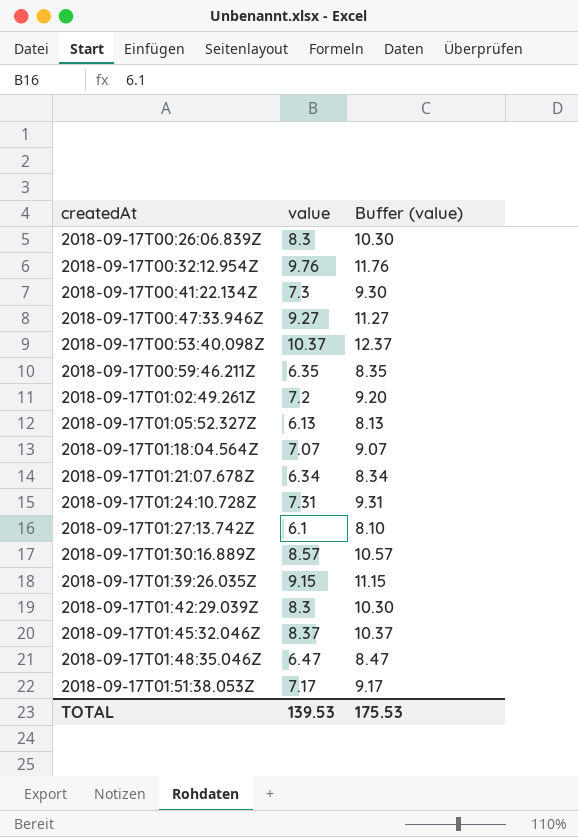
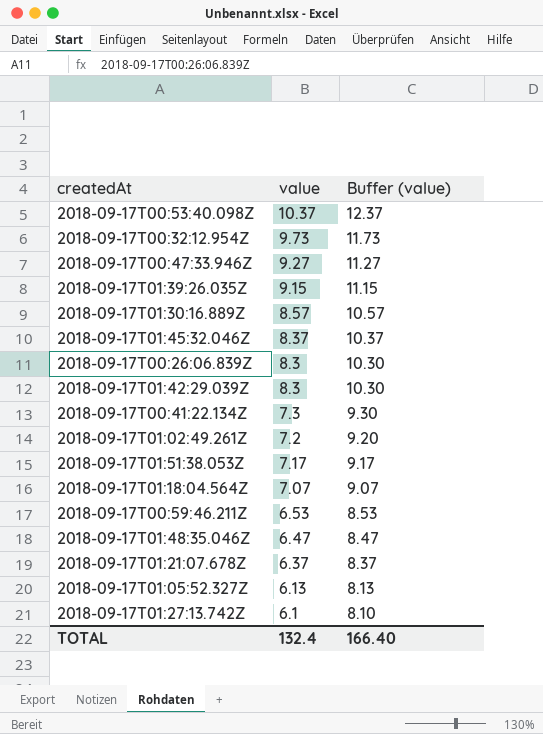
row order: createdAt ascending -> value descending
row 2018-09-17T01:24:10.728Z: 7.31 | 9.31 -> none
2018-09-17T00:32:12.954Z | value: 9.76 -> 9.73
2018-09-17T00:32:12.954Z | Buffer (value): 11.76 -> 11.73
2018-09-17T00:59:46.211Z | value: 6.35 -> 6.53
2018-09-17T00:59:46.211Z | Buffer (value): 8.35 -> 8.53
2018-09-17T01:21:07.678Z | value: 6.34 -> 6.37
2018-09-17T01:21:07.678Z | Buffer (value): 8.34 -> 8.37
TOTAL | value: 139.53 -> 132.4
TOTAL | Buffer (value): 175.53 -> 166.40

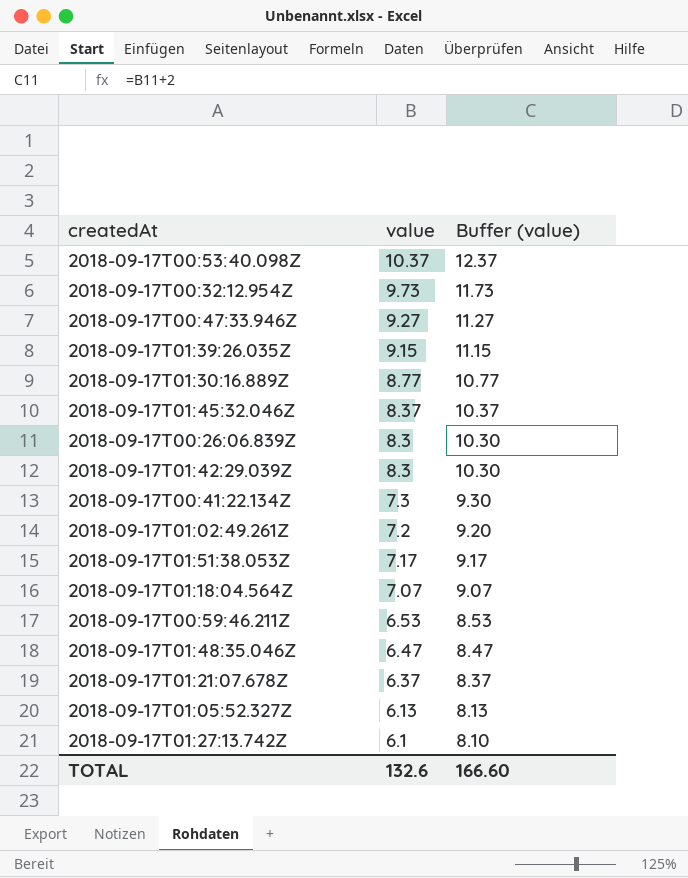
2018-09-17T01:30:16.889Z | value: 8.57 -> 8.77
2018-09-17T01:30:16.889Z | Buffer (value): 10.57 -> 10.77
TOTAL | value: 132.4 -> 132.6
TOTAL | Buffer (value): 166.40 -> 166.60

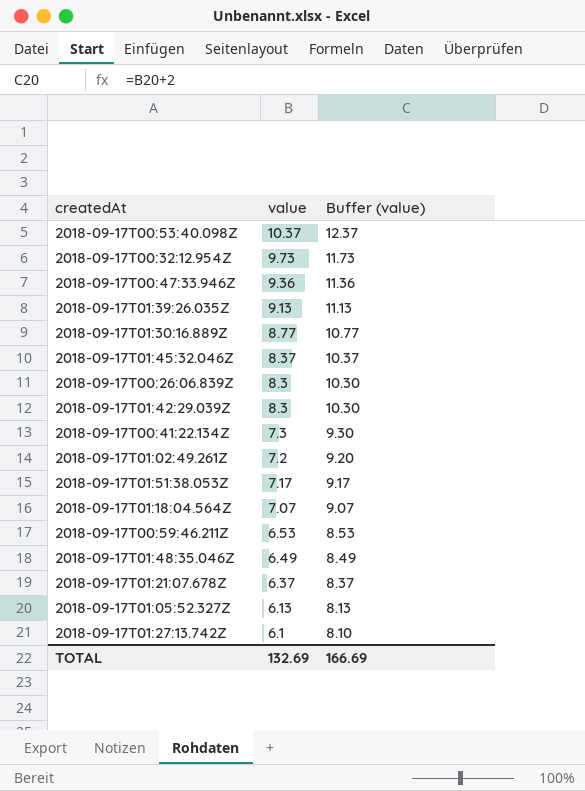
2018-09-17T00:47:33.946Z | value: 9.27 -> 9.36
2018-09-17T00:47:33.946Z | Buffer (value): 11.27 -> 11.36
2018-09-17T01:39:26.035Z | value: 9.15 -> 9.13
2018-09-17T01:39:26.035Z | Buffer (value): 11.15 -> 11.13
2018-09-17T01:48:35.046Z | value: 6.47 -> 6.49
2018-09-17T01:48:35.046Z | Buffer (value): 8.47 -> 8.49
TOTAL | value: 132.6 -> 132.69
TOTAL | Buffer (value): 166.60 -> 166.69

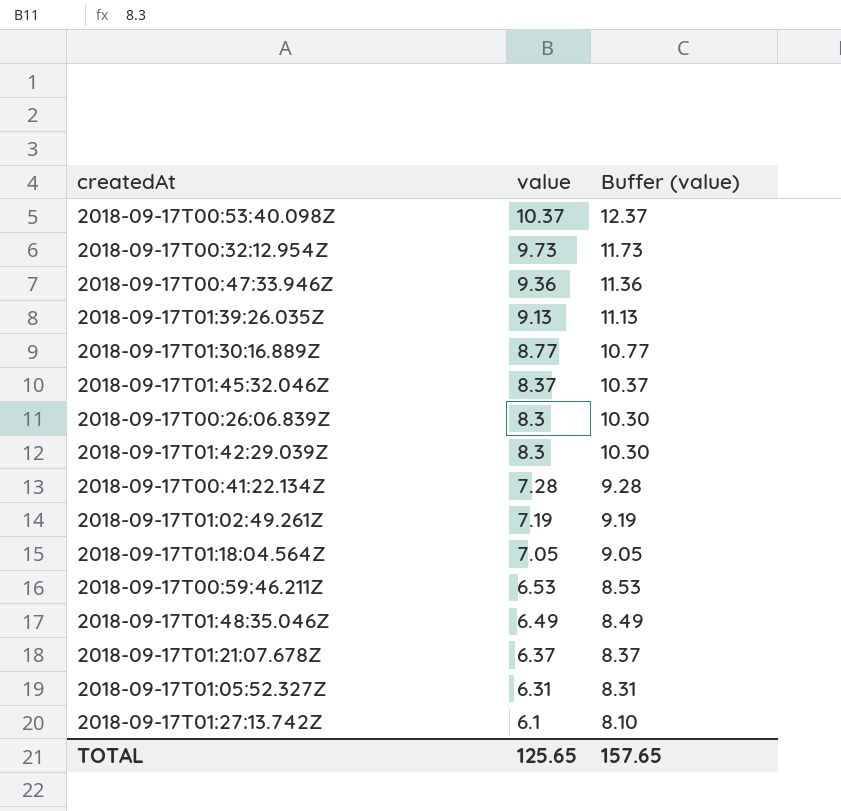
row 2018-09-17T01:51:38.053Z: 7.17 | 9.17 -> none
2018-09-17T00:41:22.134Z | value: 7.3 -> 7.28
2018-09-17T00:41:22.134Z | Buffer (value): 9.30 -> 9.28
2018-09-17T01:02:49.261Z | value: 7.2 -> 7.19
2018-09-17T01:02:49.261Z | Buffer (value): 9.20 -> 9.19
2018-09-17T01:18:04.564Z | value: 7.07 -> 7.05
2018-09-17T01:18:04.564Z | Buffer (value): 9.07 -> 9.05
2018-09-17T01:05:52.327Z | value: 6.13 -> 6.31
2018-09-17T01:05:52.327Z | Buffer (value): 8.13 -> 8.31
TOTAL | value: 132.69 -> 125.65
TOTAL | Buffer (value): 166.69 -> 157.65

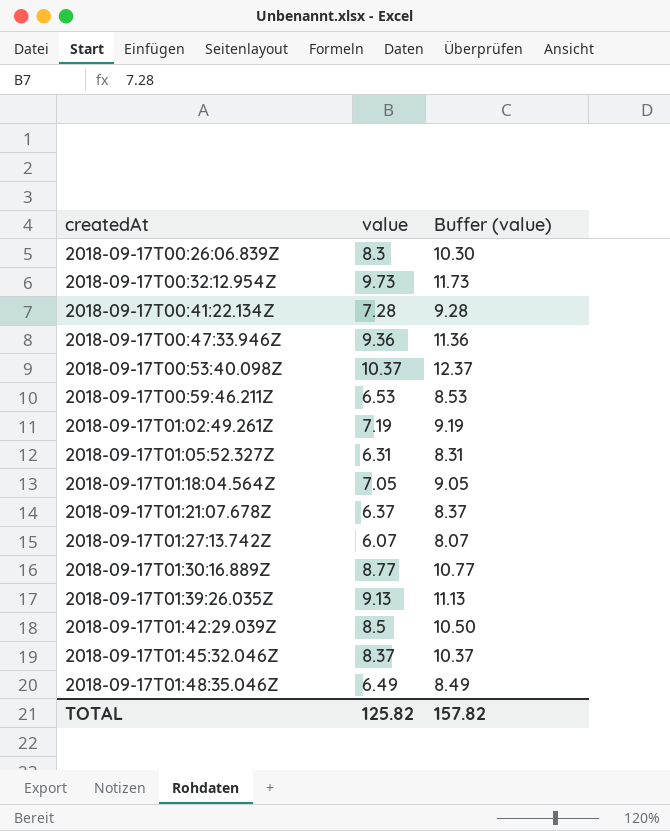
row order: value descending -> createdAt ascending
2018-09-17T01:27:13.742Z | value: 6.1 -> 6.07
2018-09-17T01:27:13.742Z | Buffer (value): 8.10 -> 8.07
2018-09-17T01:42:29.039Z | value: 8.3 -> 8.5
2018-09-17T01:42:29.039Z | Buffer (value): 10.30 -> 10.50
TOTAL | value: 125.65 -> 125.82
TOTAL | Buffer (value): 157.65 -> 157.82

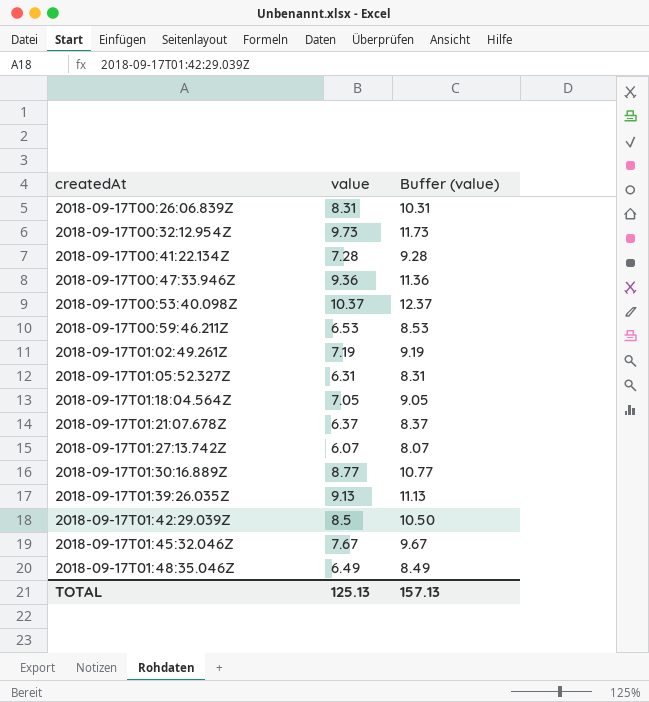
2018-09-17T00:26:06.839Z | value: 8.3 -> 8.31
2018-09-17T00:26:06.839Z | Buffer (value): 10.30 -> 10.31
2018-09-17T01:45:32.046Z | value: 8.37 -> 7.67
2018-09-17T01:45:32.046Z | Buffer (value): 10.37 -> 9.67
TOTAL | value: 125.82 -> 125.13
TOTAL | Buffer (value): 157.82 -> 157.13

